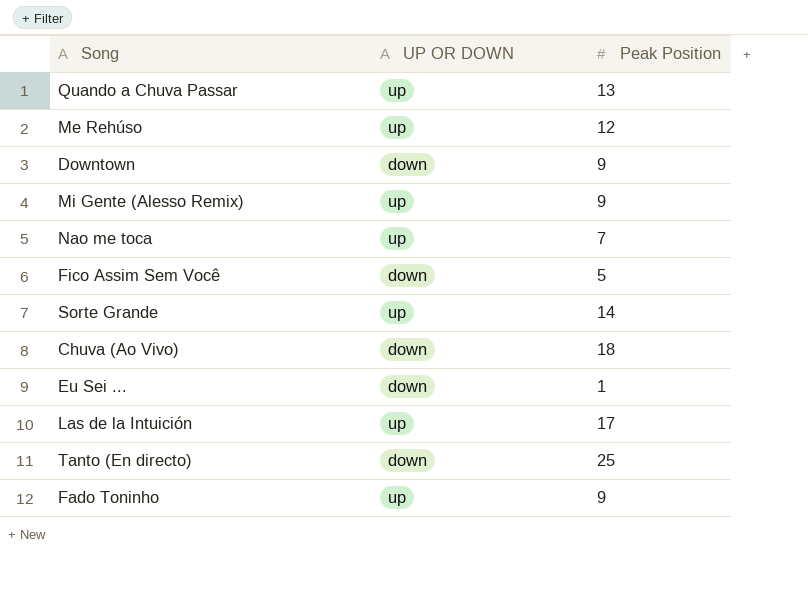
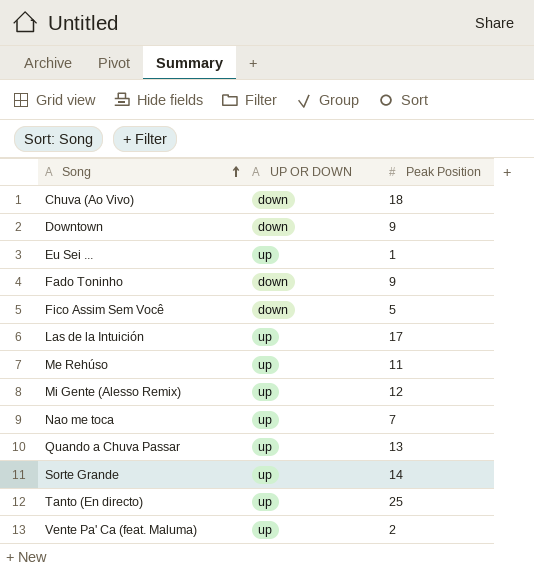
row order: none -> Song ascending
Eu Sei ... | UP OR DOWN: down -> up
Fado Toninho | UP OR DOWN: up -> down
Me Rehúso | Peak Position: 12 -> 11
Mi Gente (Alesso Remix) | Peak Position: 9 -> 12
Tanto (En directo) | UP OR DOWN: down -> up
row Vente Pa' Ca (feat. Maluma): none -> up | 2

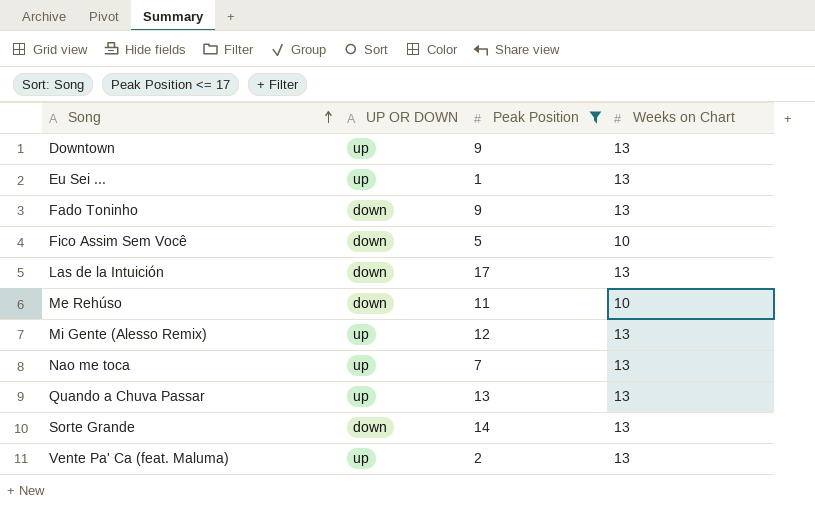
filter: none -> Peak Position <= 17
column Weeks on Chart | position: none -> 4
Downtown | UP OR DOWN: down -> up
Las de la Intuición | UP OR DOWN: up -> down
Me Rehúso | UP OR DOWN: up -> down
Sorte Grande | UP OR DOWN: up -> down

